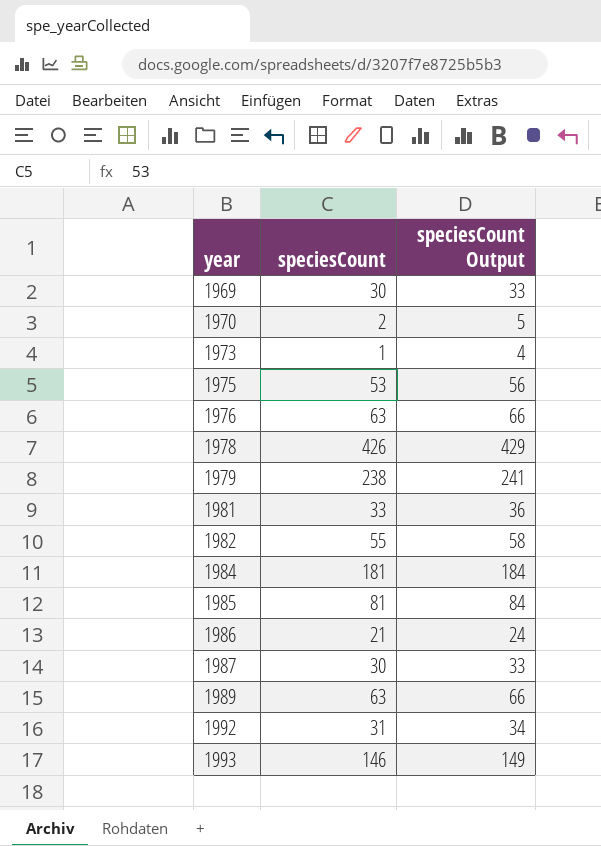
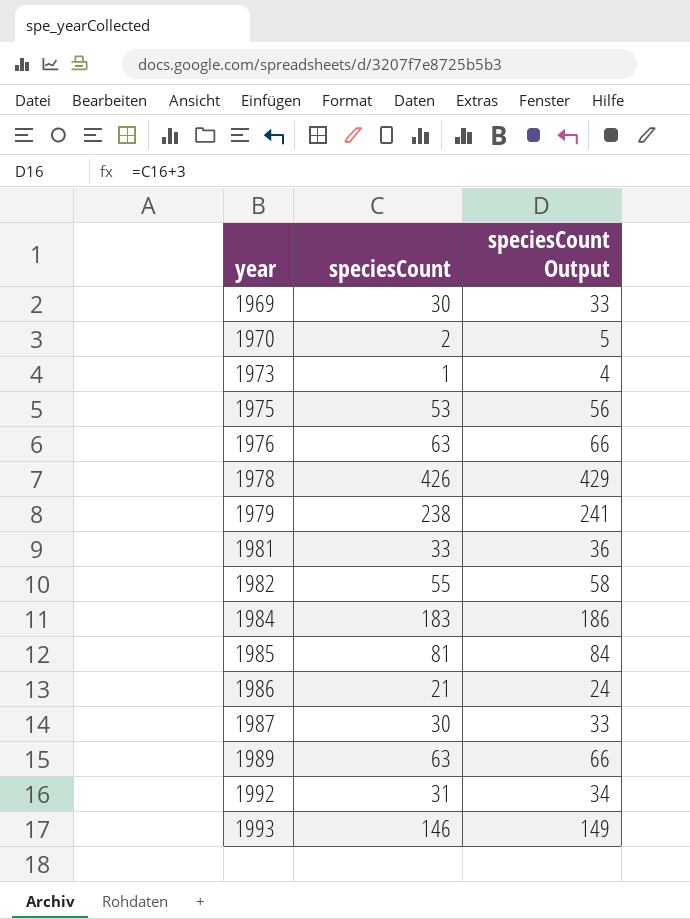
1984 | speciesCount: 181 -> 183
1984 | speciesCount Output: 184 -> 186

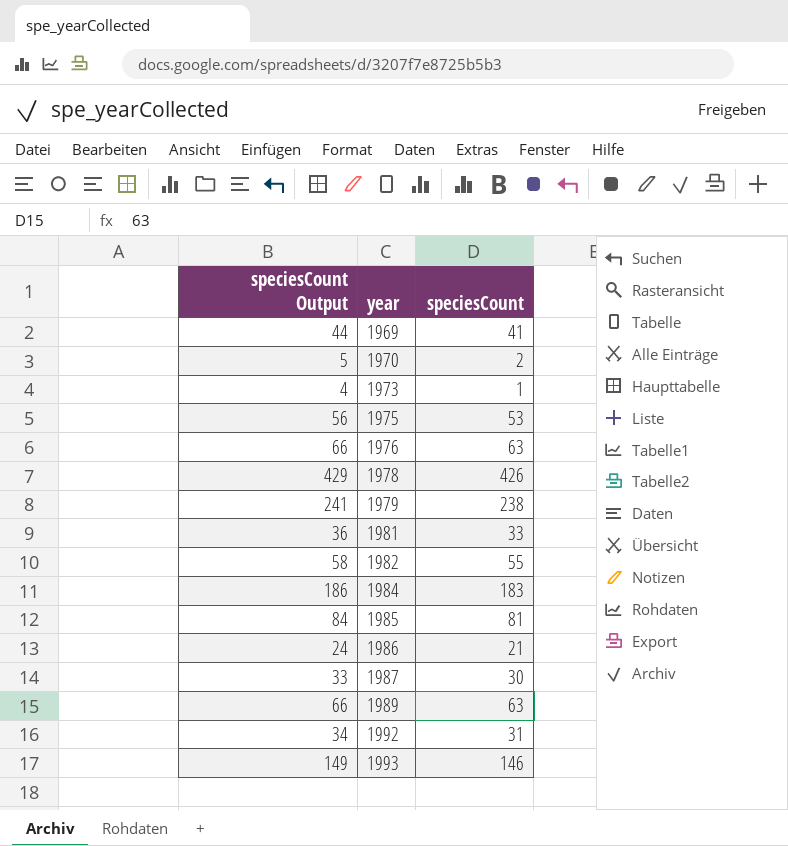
column speciesCount Output | position: 3 -> 1
1969 | speciesCount Output: 33 -> 44
1969 | speciesCount: 30 -> 41

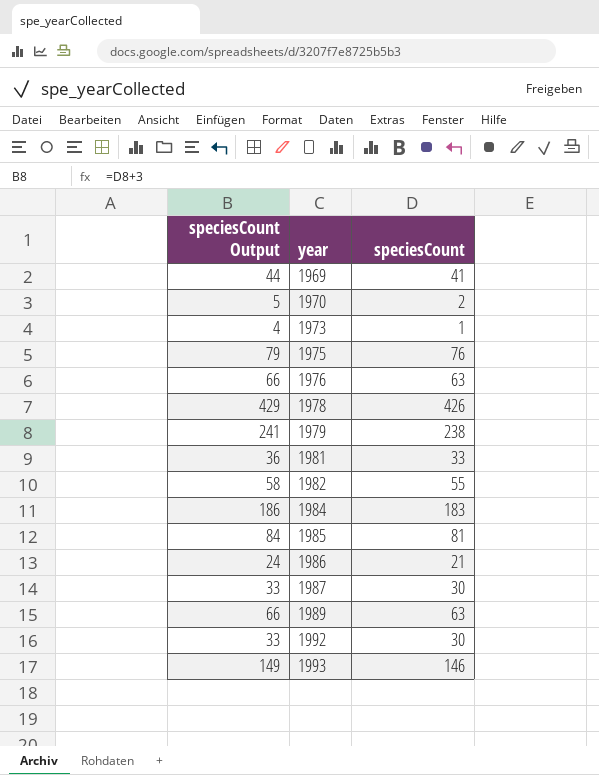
1975 | speciesCount Output: 56 -> 79
1975 | speciesCount: 53 -> 76
1992 | speciesCount Output: 34 -> 33
1992 | speciesCount: 31 -> 30

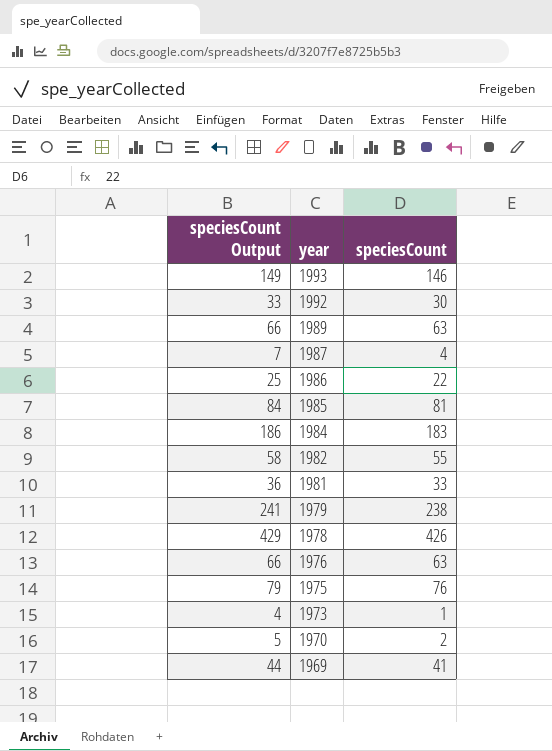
row order: year ascending -> year descending
1987 | speciesCount Output: 33 -> 7
1987 | speciesCount: 30 -> 4
1986 | speciesCount Output: 24 -> 25
1986 | speciesCount: 21 -> 22

